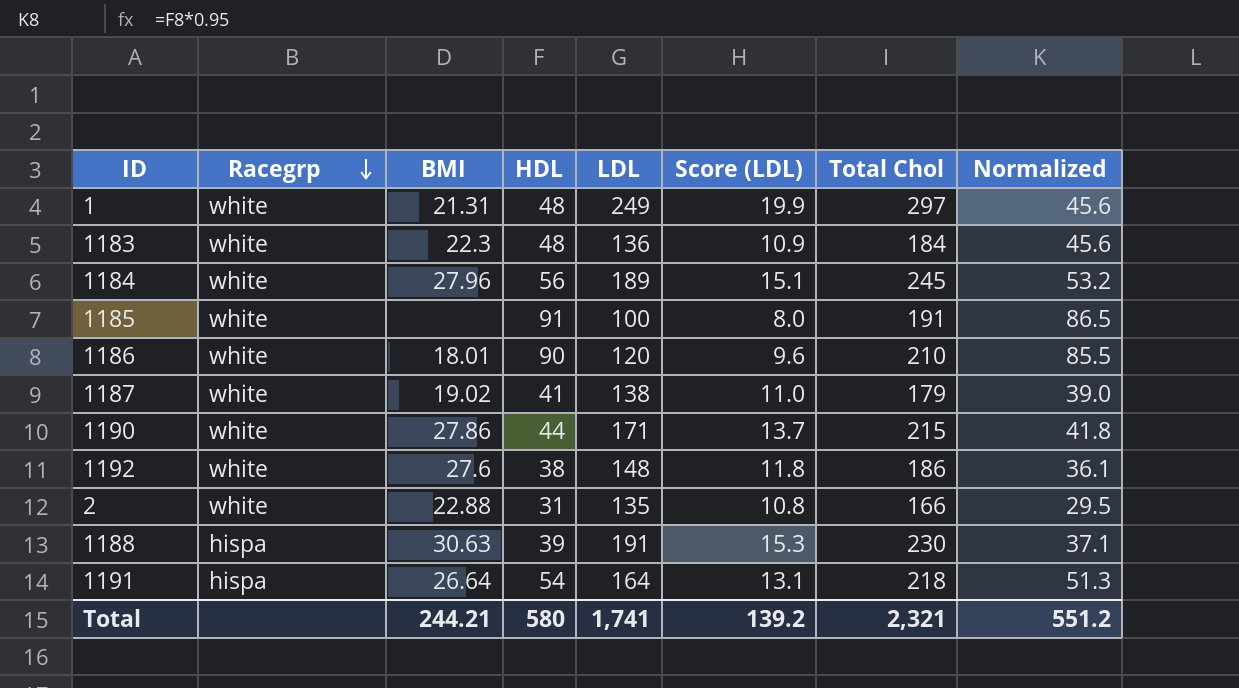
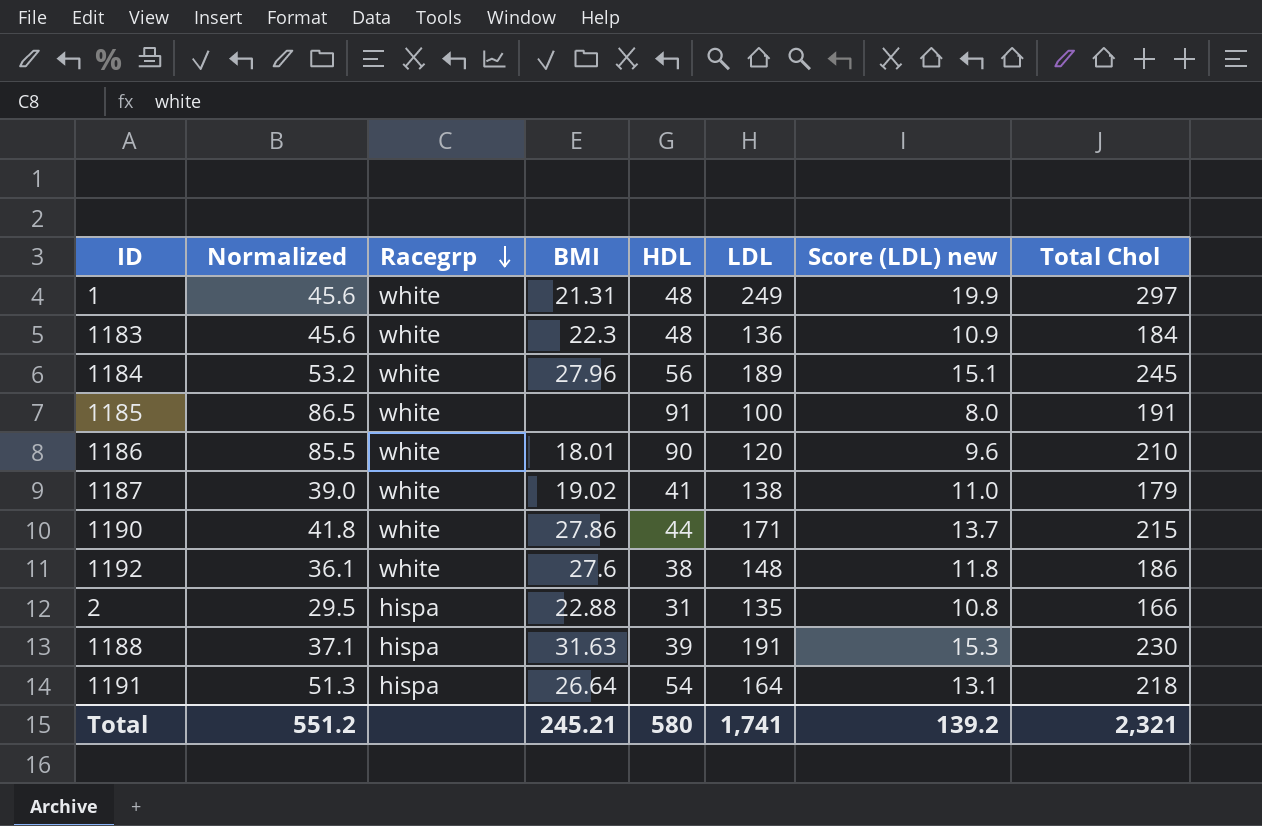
column Normalized | position: 8 -> 2
column name: Score (LDL) -> Score (LDL) new
2 | Racegrp: white -> hispa
1188 | BMI: 30.63 -> 31.63
Total | BMI: 244.21 -> 245.21

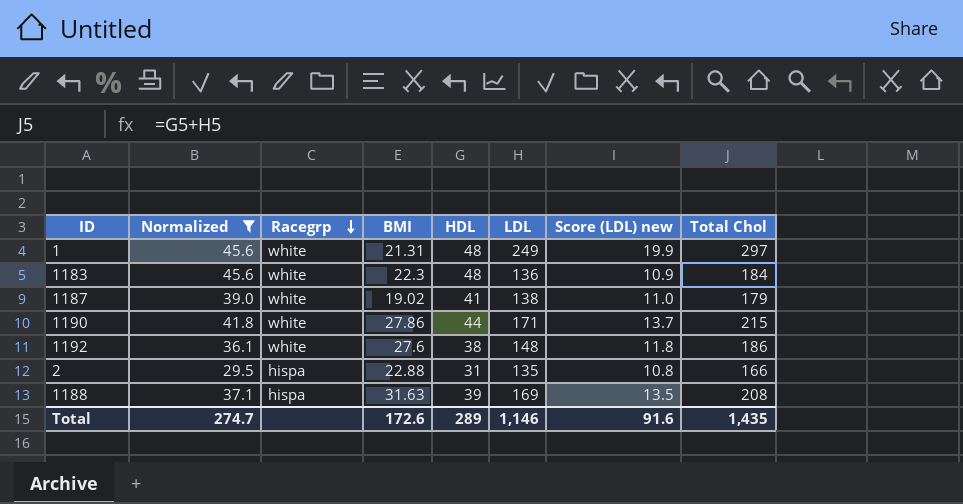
filter: none -> Normalized <= 45.6
1188 | LDL: 191 -> 169
1188 | Score (LDL) new: 15.3 -> 13.5
1188 | Total Chol: 230 -> 208
Total | Normalized: 551.2 -> 274.7
Total | BMI: 245.21 -> 172.6
Total | HDL: 580 -> 289
Total | LDL: 1,741 -> 1,146
Total | Score (LDL) new: 139.2 -> 91.6
Total | Total Chol: 2,321 -> 1,435

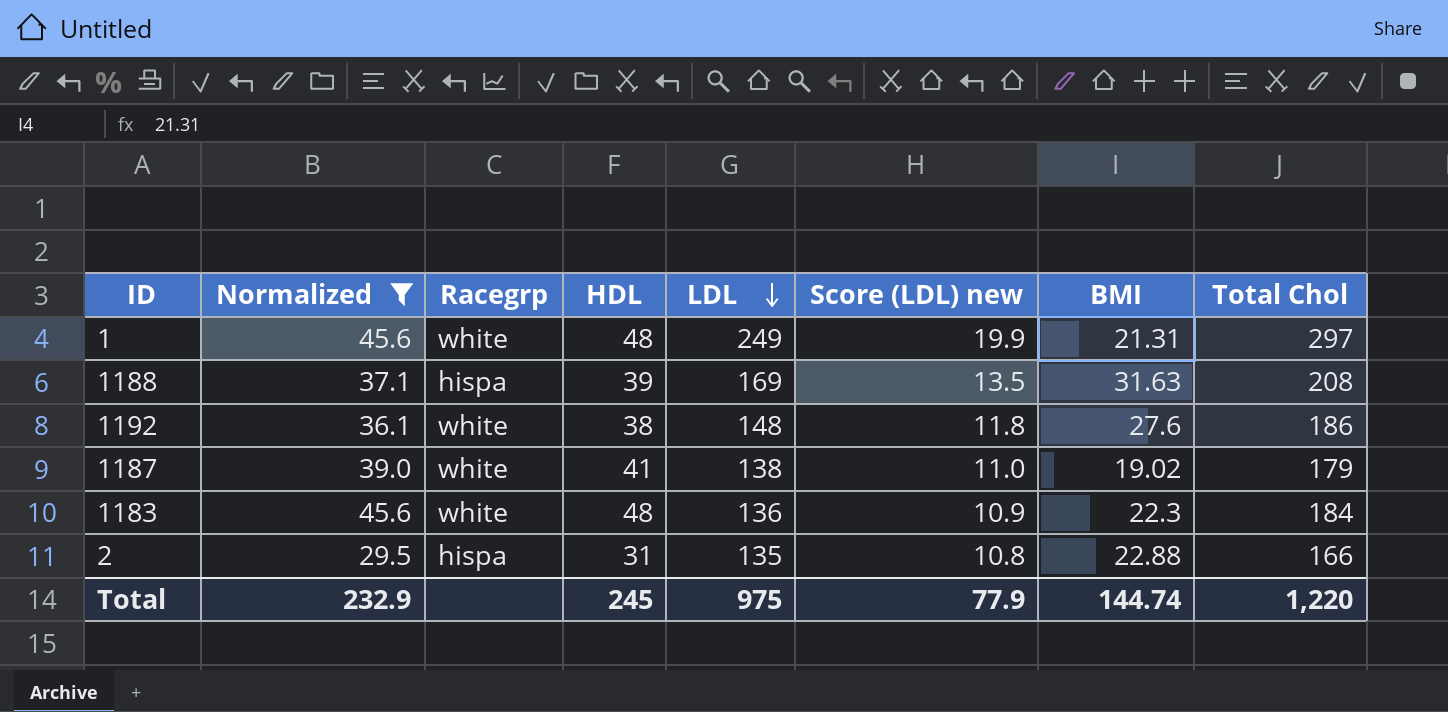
row order: Racegrp descending -> LDL descending
column BMI | position: 4 -> 7
row 1190: 41.8 | white | 27.86 | 44 | 171 | 13.7 | 215 -> none
Total | Normalized: 274.7 -> 232.9
Total | HDL: 289 -> 245
Total | LDL: 1,146 -> 975
Total | Score (LDL) new: 91.6 -> 77.9
Total | BMI: 172.6 -> 144.74
Total | Total Chol: 1,435 -> 1,220

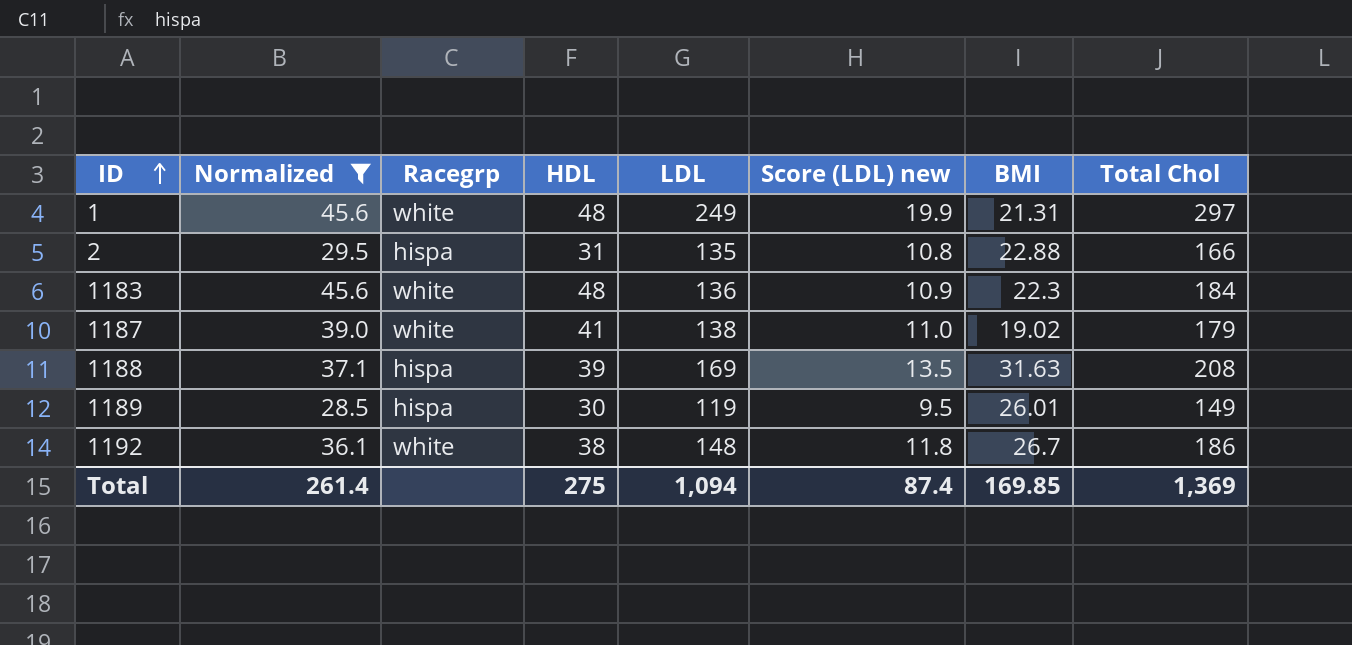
row order: LDL descending -> ID ascending
row 1189: none -> 28.5 | hispa | 30 | 119 | 9.5 | 26.01 | 149
1192 | BMI: 27.6 -> 26.7
Total | Normalized: 232.9 -> 261.4
Total | HDL: 245 -> 275
Total | LDL: 975 -> 1,094
Total | Score (LDL) new: 77.9 -> 87.4
Total | BMI: 144.74 -> 169.85
Total | Total Chol: 1,220 -> 1,369

